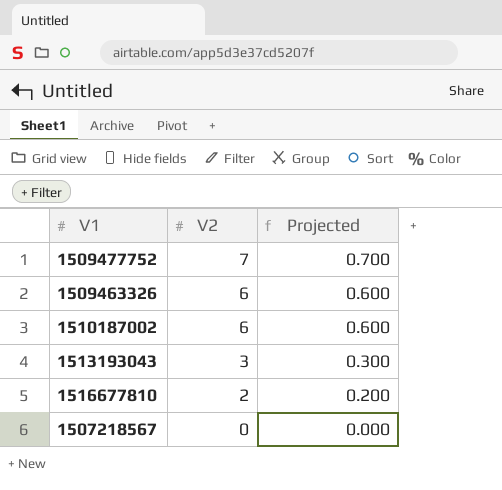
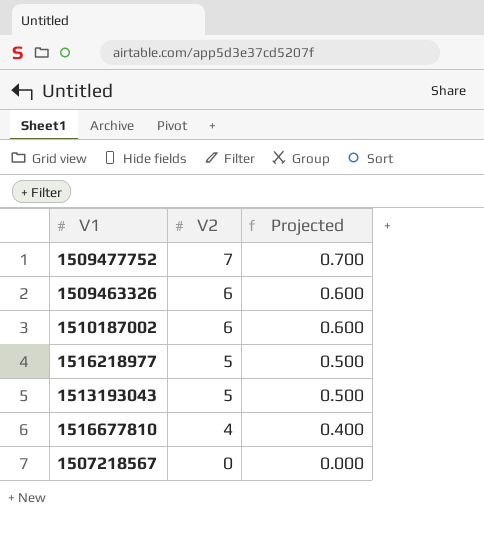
row 1516218977: none -> 5 | 0.500
1513193043 | V2: 3 -> 5
1513193043 | Projected: 0.300 -> 0.500
1516677810 | V2: 2 -> 4
1516677810 | Projected: 0.200 -> 0.400

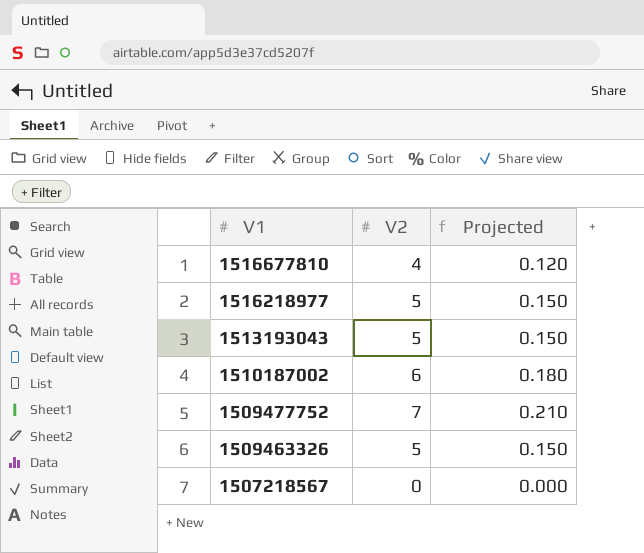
row order: V2 descending -> V1 descending
column Projected | formula: [V2] * 0.1 -> [V2] * 0.03
1509463326 | V2: 6 -> 5

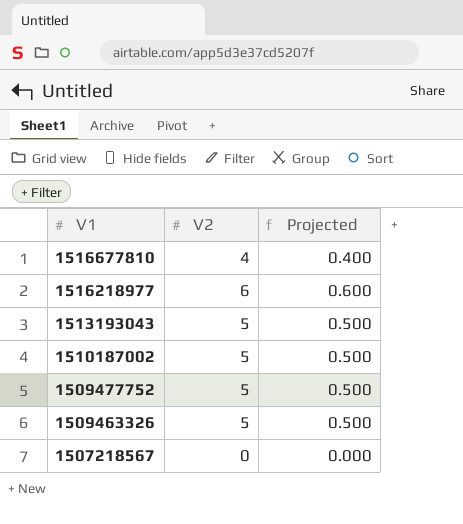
column Projected | formula: [V2] * 0.03 -> [V2] * 0.1
1516218977 | V2: 5 -> 6
1510187002 | V2: 6 -> 5
1509477752 | V2: 7 -> 5

